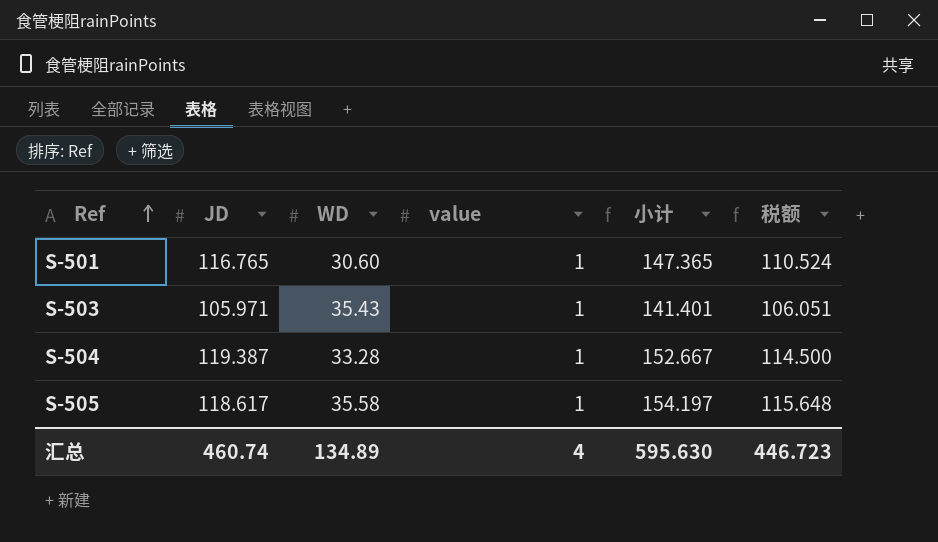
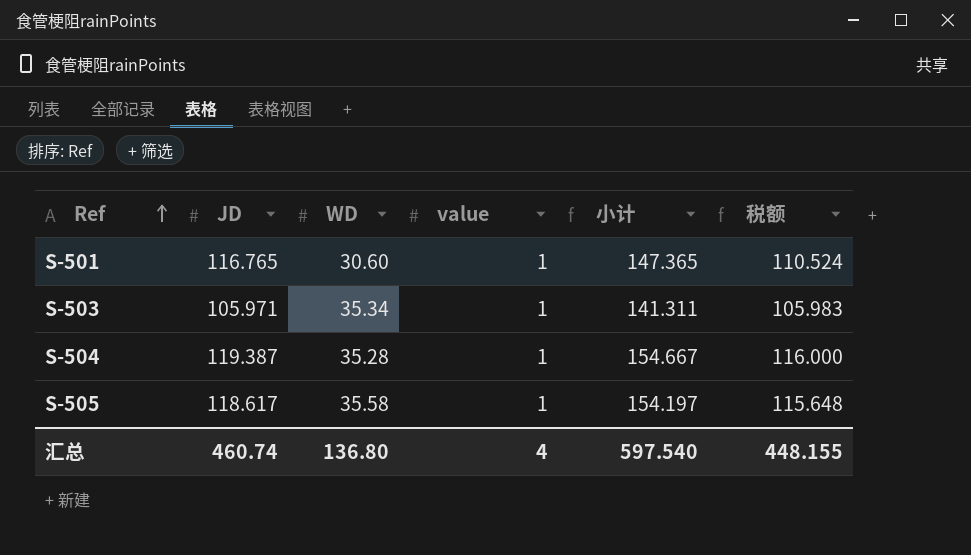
S-503 | WD: 35.43 -> 35.34
S-503 | 小计: 141.401 -> 141.311
S-503 | 税额: 106.051 -> 105.983
S-504 | WD: 33.28 -> 35.28
S-504 | 小计: 152.667 -> 154.667
S-504 | 税额: 114.500 -> 116.000
汇总 | WD: 134.89 -> 136.80
汇总 | 小计: 595.630 -> 597.540
汇总 | 税额: 446.723 -> 448.155

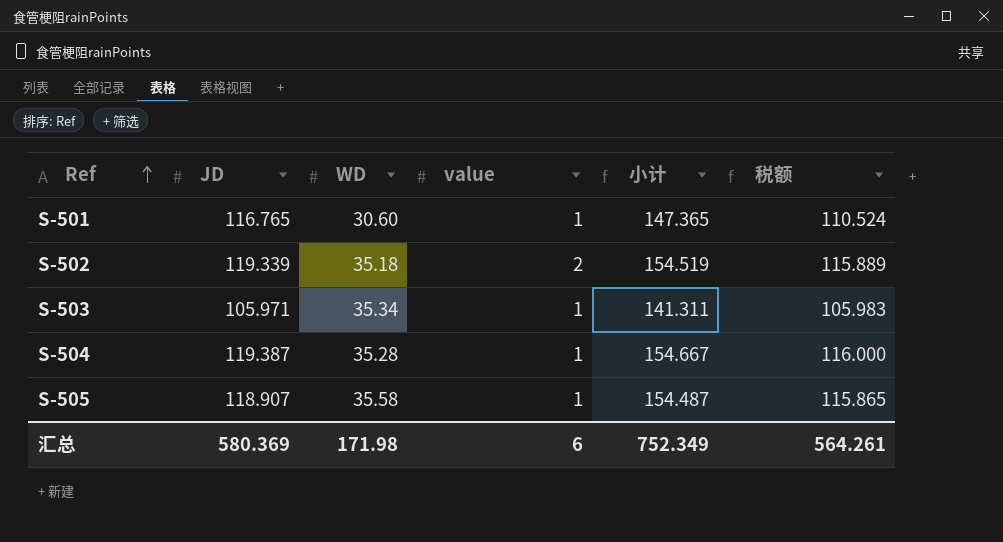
row S-502: none -> 119.339 | 35.18 | 2 | 154.519 | 115.889
S-505 | JD: 118.617 -> 118.907
S-505 | 小计: 154.197 -> 154.487
S-505 | 税额: 115.648 -> 115.865
汇总 | JD: 460.74 -> 580.369
汇总 | WD: 136.80 -> 171.98
汇总 | value: 4 -> 6
汇总 | 小计: 597.540 -> 752.349
汇总 | 税额: 448.155 -> 564.261

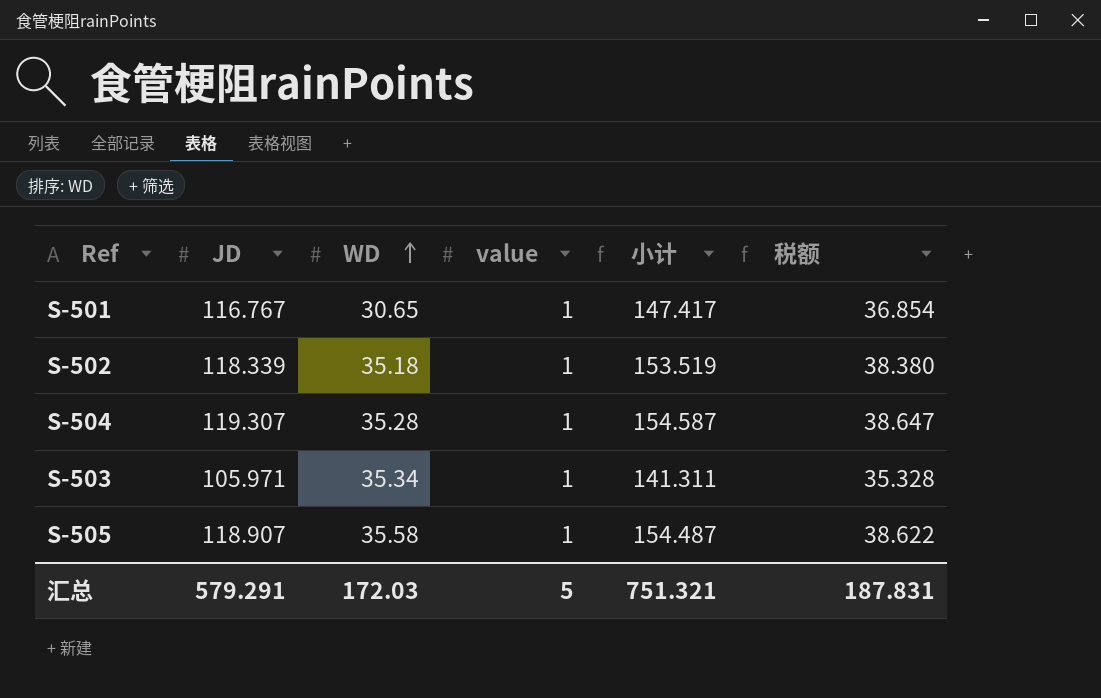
row order: Ref ascending -> WD ascending
column 税额 | formula: [小计] * 0.75 -> [小计] * 0.25
S-501 | JD: 116.765 -> 116.767
S-501 | WD: 30.60 -> 30.65
S-501 | 小计: 147.365 -> 147.417
S-502 | JD: 119.339 -> 118.339
S-502 | value: 2 -> 1
S-502 | 小计: 154.519 -> 153.519
S-504 | JD: 119.387 -> 119.307
S-504 | 小计: 154.667 -> 154.587
汇总 | JD: 580.369 -> 579.291
汇总 | WD: 171.98 -> 172.03
汇总 | value: 6 -> 5
汇总 | 小计: 752.349 -> 751.321
汇总 | 税额: 564.261 -> 187.831

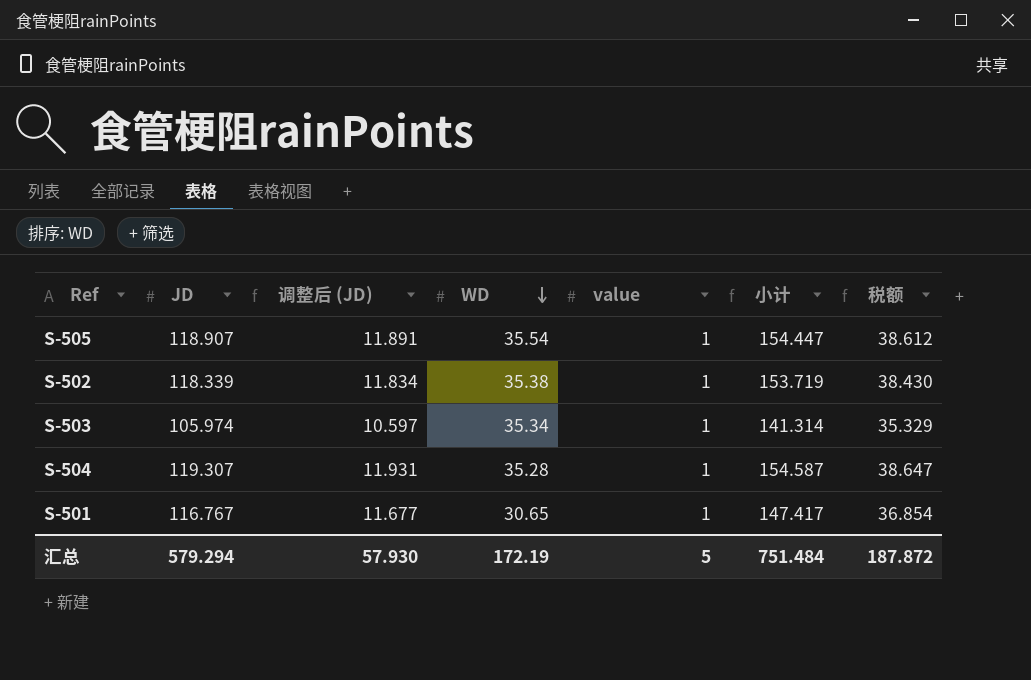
row order: WD ascending -> WD descending
column 调整后 (JD) | formula: none -> [JD] * 0.1
S-505 | WD: 35.58 -> 35.54
S-505 | 小计: 154.487 -> 154.447
S-505 | 税额: 38.622 -> 38.612
S-502 | WD: 35.18 -> 35.38
S-502 | 小计: 153.519 -> 153.719
S-502 | 税额: 38.380 -> 38.430
S-503 | JD: 105.971 -> 105.974
S-503 | 小计: 141.311 -> 141.314
S-503 | 税额: 35.328 -> 35.329
汇总 | JD: 579.291 -> 579.294
汇总 | WD: 172.03 -> 172.19
汇总 | 小计: 751.321 -> 751.484
汇总 | 税额: 187.831 -> 187.872

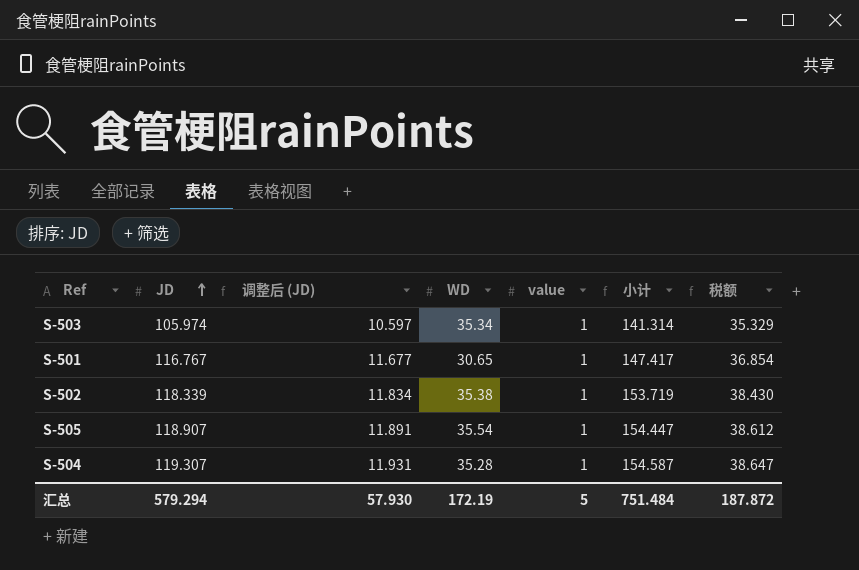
row order: WD descending -> JD ascending

